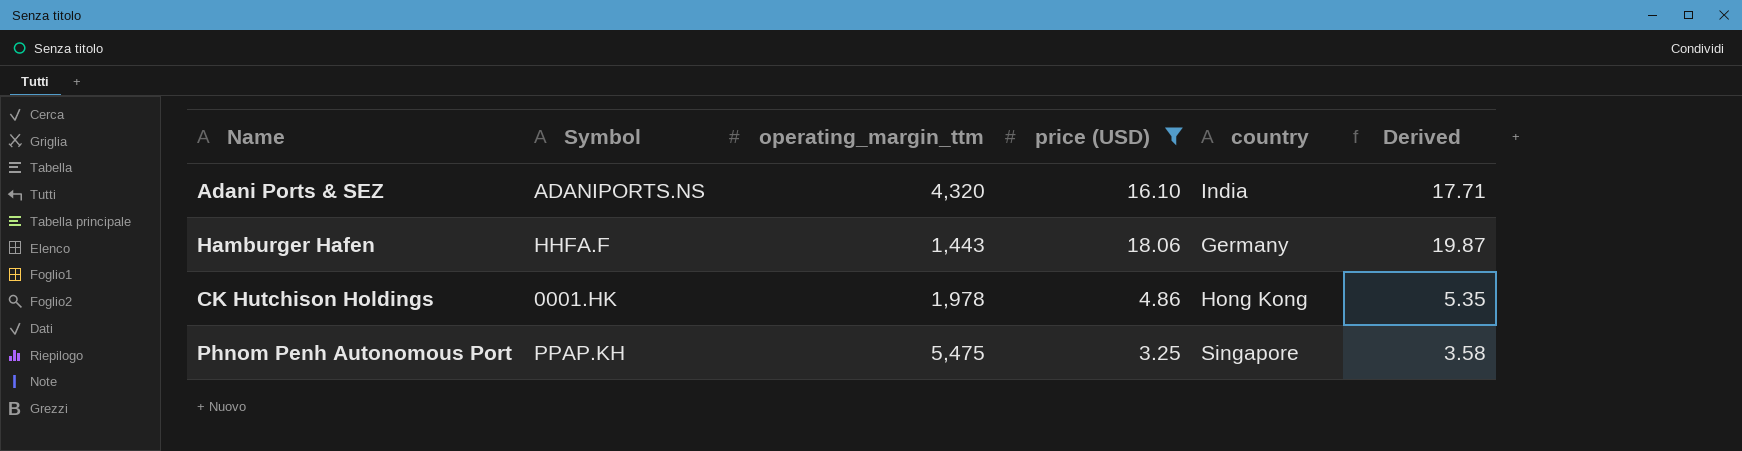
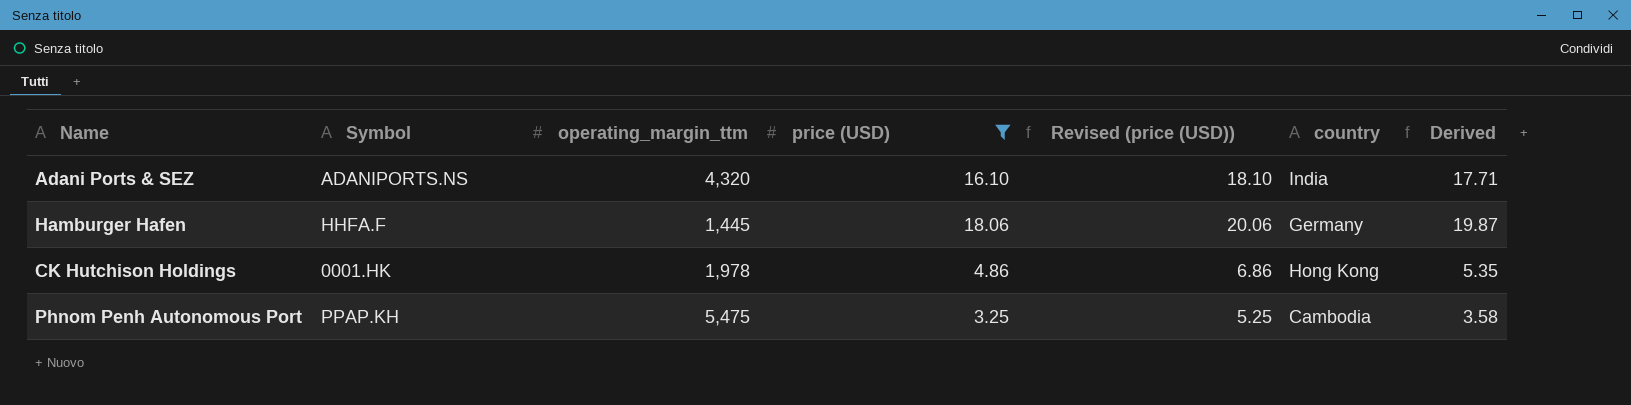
column Revised (price (USD)) | formula: none -> [price (USD)] + 2
Hamburger Hafen | operating_margin_ttm: 1,443 -> 1,445
Phnom Penh Autonomous Port | country: Singapore -> Cambodia

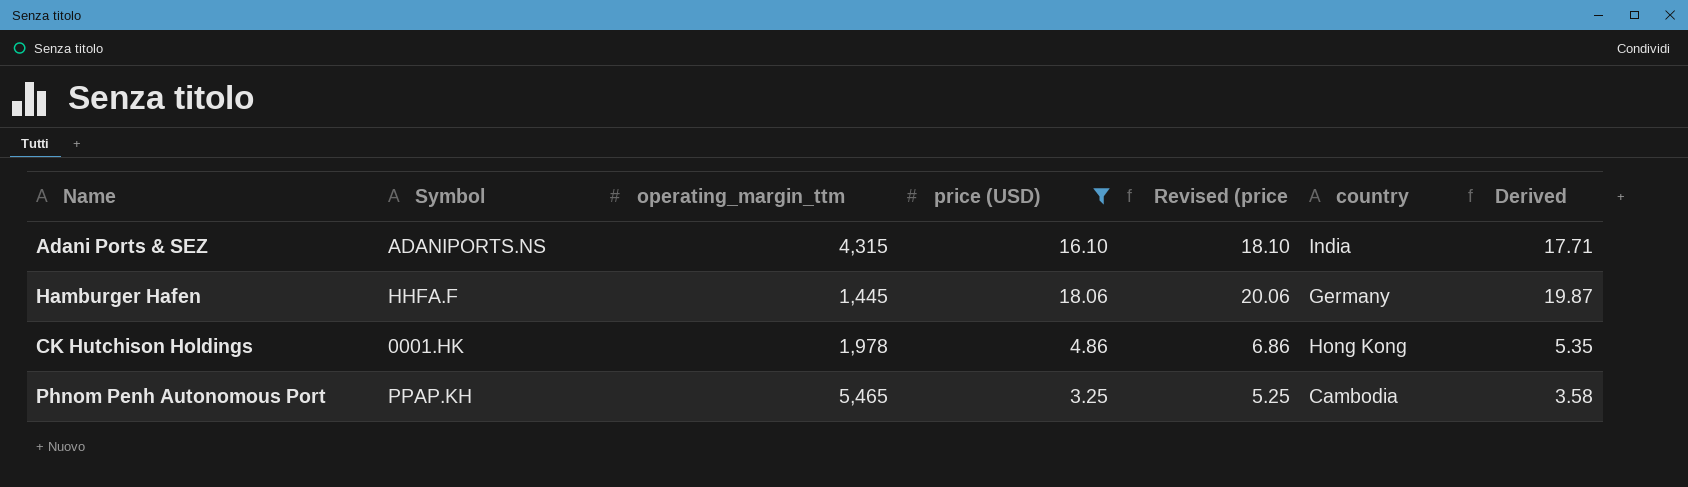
column name: Revised (price (USD)) -> Revised (price
Adani Ports & SEZ | operating_margin_ttm: 4,320 -> 4,315
Phnom Penh Autonomous Port | operating_margin_ttm: 5,475 -> 5,465

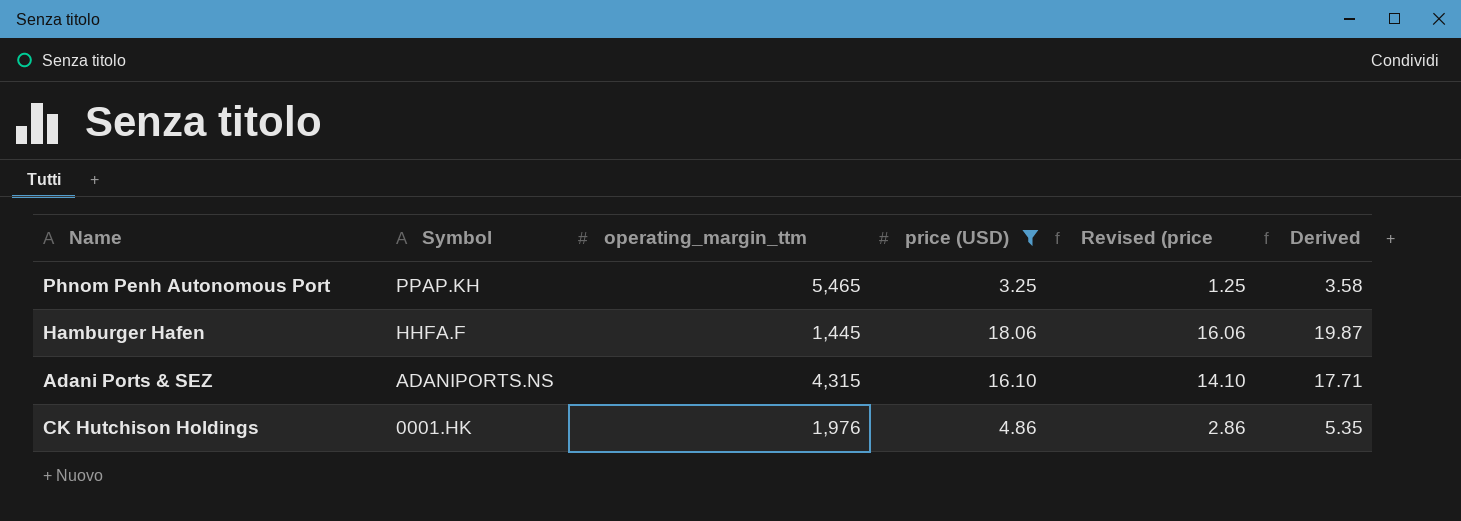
row order: none -> Symbol descending
column country | position: 6 -> none
column Revised (price | formula: [price (USD)] + 2 -> [price (USD)] - 2
CK Hutchison Holdings | operating_margin_ttm: 1,978 -> 1,976

